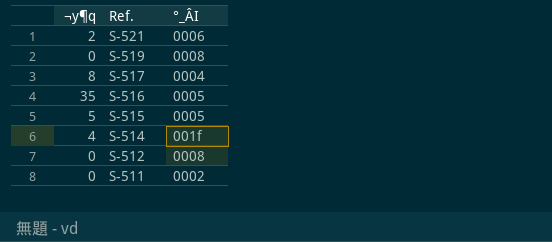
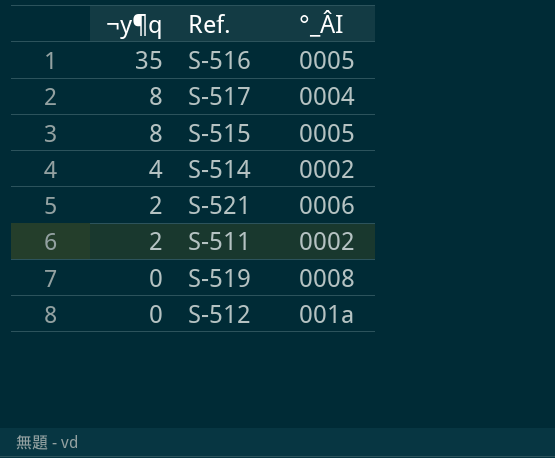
row order: Ref. descending -> ¬y¶q descending
S-515 | ¬y¶q: 5 -> 8
S-514 | °_ÂI: 001f -> 0002
S-511 | ¬y¶q: 0 -> 2
S-512 | °_ÂI: 0008 -> 001a

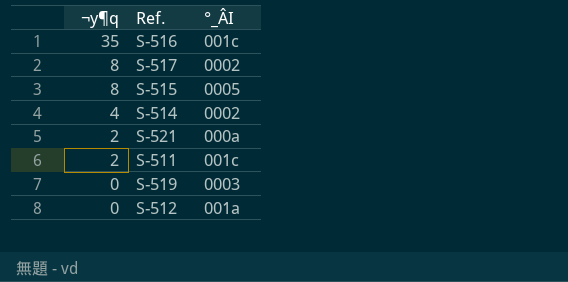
S-516 | °_ÂI: 0005 -> 001c
S-517 | °_ÂI: 0004 -> 0002
S-521 | °_ÂI: 0006 -> 000a
S-511 | °_ÂI: 0002 -> 001c
S-519 | °_ÂI: 0008 -> 0003

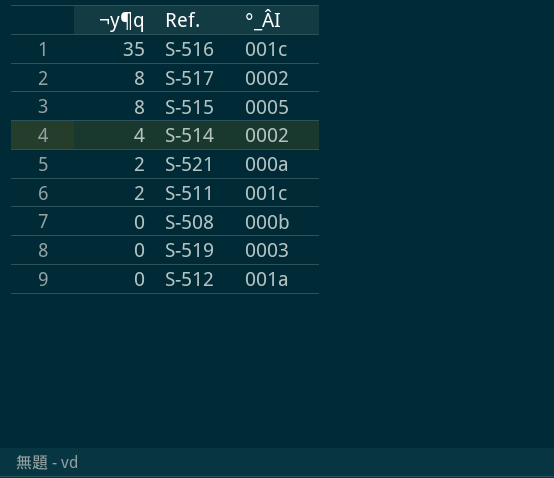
row S-508: none -> 0 | 000b

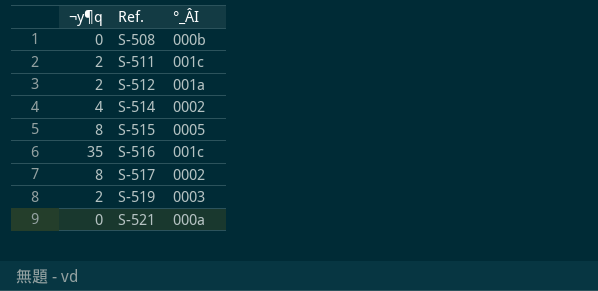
row order: ¬y¶q descending -> Ref. ascending
S-512 | ¬y¶q: 0 -> 2
S-519 | ¬y¶q: 0 -> 2
S-521 | ¬y¶q: 2 -> 0

